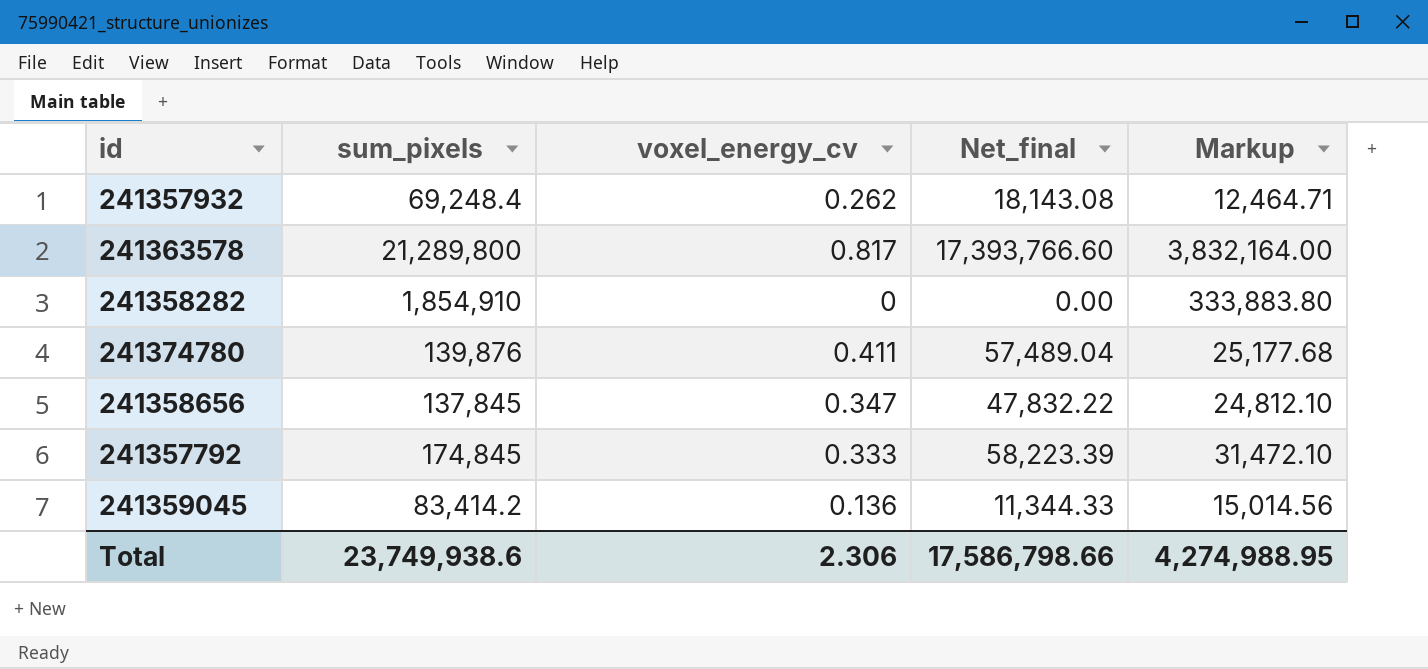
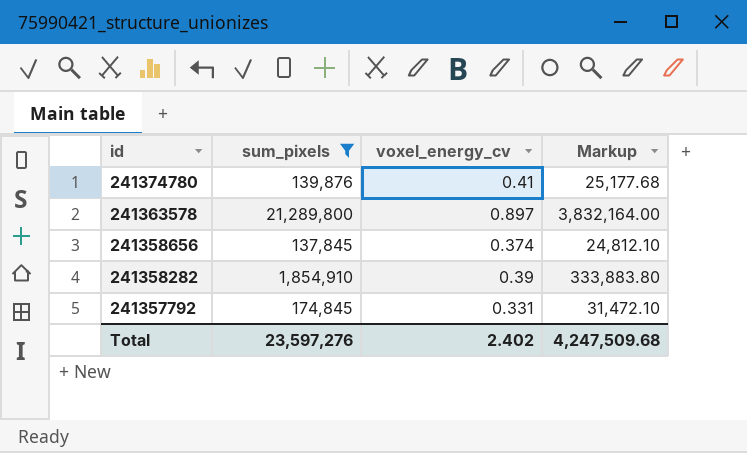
filter: none -> sum_pixels >= 137,845
row order: none -> id descending
column Net_final | formula: [sum_pixels] * [voxel_energy_cv] -> none
241374780 | voxel_energy_cv: 0.411 -> 0.41
241363578 | voxel_energy_cv: 0.817 -> 0.897
241358656 | voxel_energy_cv: 0.347 -> 0.374
241358282 | voxel_energy_cv: 0 -> 0.39
241357792 | voxel_energy_cv: 0.333 -> 0.331
Total | sum_pixels: 23,749,938.6 -> 23,597,276
Total | voxel_energy_cv: 2.306 -> 2.402
Total | Markup: 4,274,988.95 -> 4,247,509.68

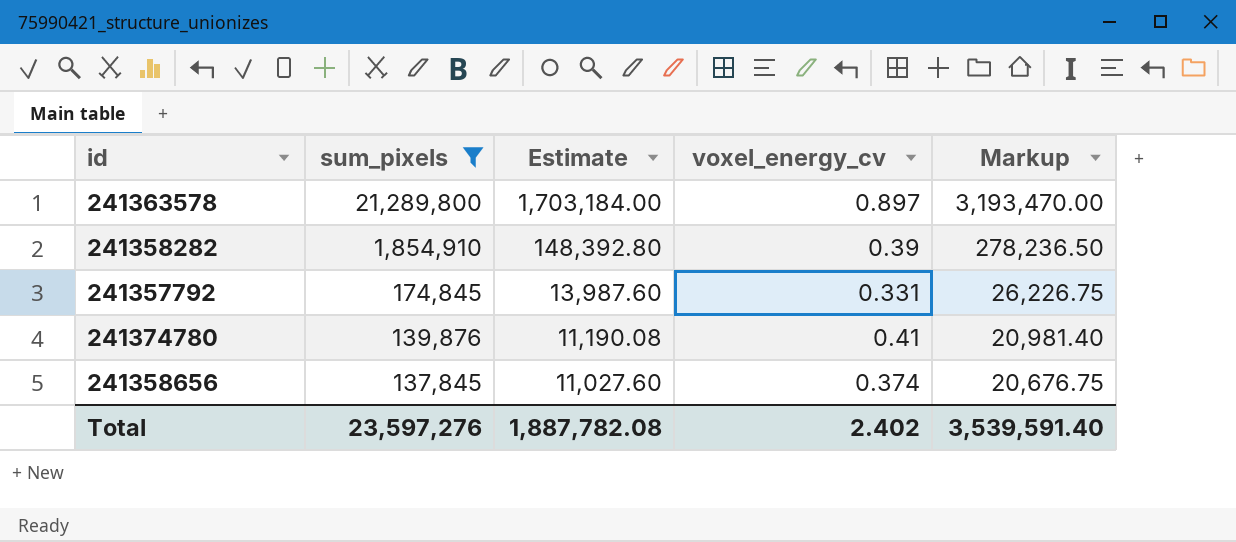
row order: id descending -> sum_pixels descending
column Estimate | formula: none -> [sum_pixels] * 0.08
column Markup | formula: [sum_pixels] * 0.18 -> [sum_pixels] * 0.15
Total | Markup: 4,247,509.68 -> 3,539,591.40

